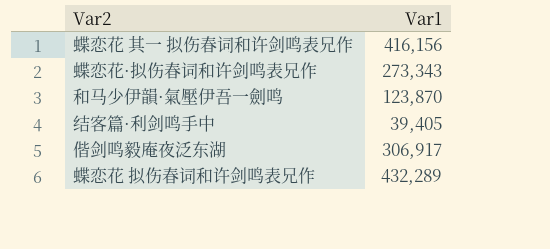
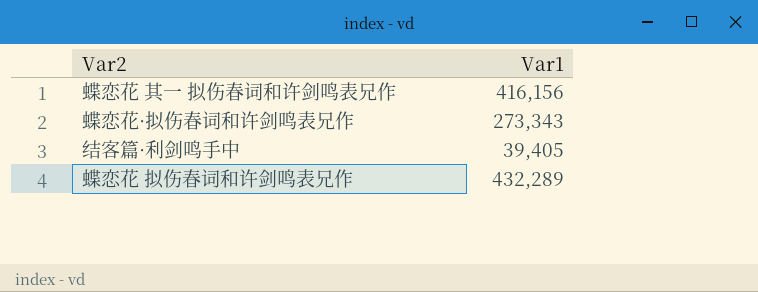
row 和马少伊韻·氣壓伊吾一劍鸣: 123,870 -> none
row 偕剑鸣毅庵夜泛东湖: 306,917 -> none

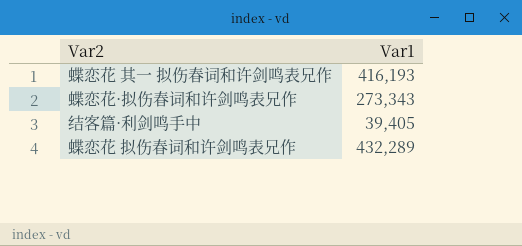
蝶恋花 其一 拟伤春词和许剑鸣表兄作 | Var1: 416,156 -> 416,193

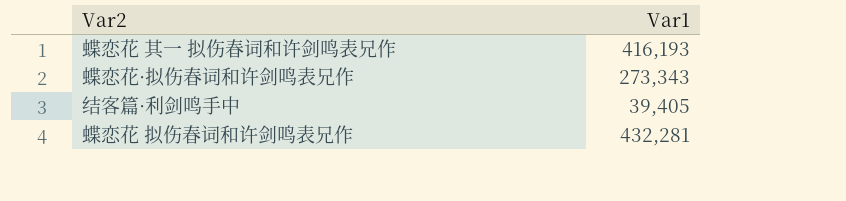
蝶恋花 拟伤春词和许剑鸣表兄作 | Var1: 432,289 -> 432,281

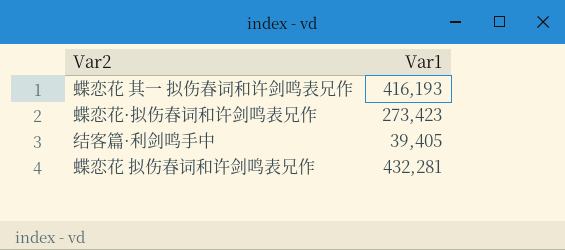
蝶恋花·拟伤春词和许剑鸣表兄作 | Var1: 273,343 -> 273,423

